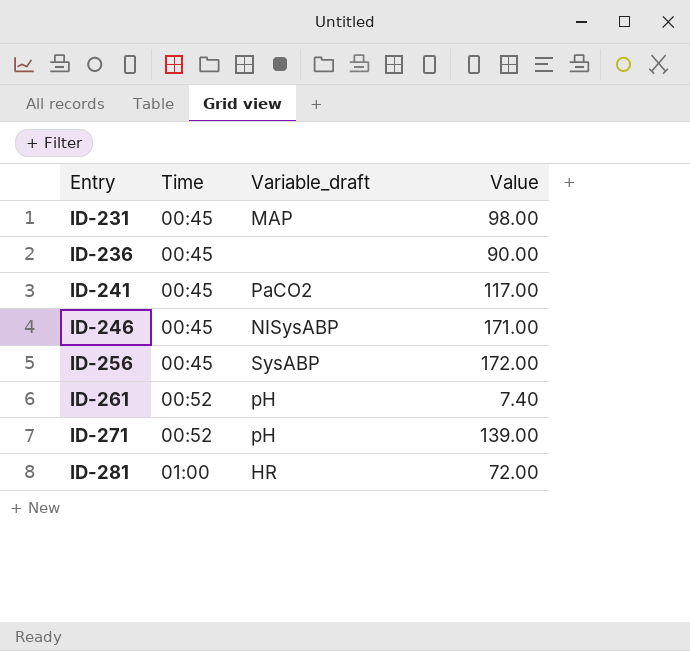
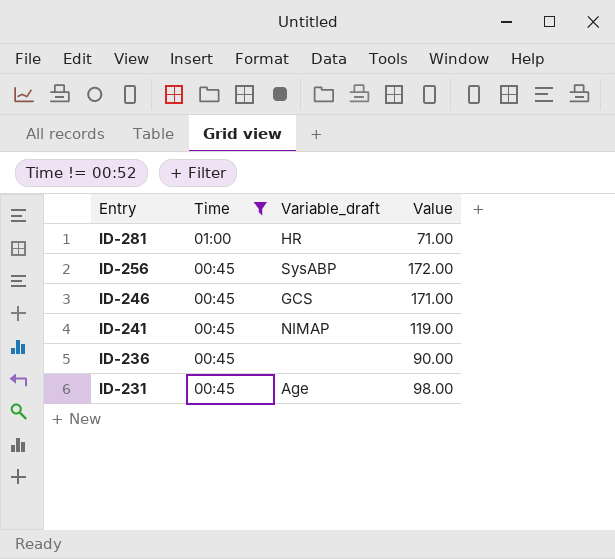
filter: none -> Time != 00:52
row order: Entry ascending -> Entry descending
ID-281 | Value: 72.00 -> 71.00
ID-246 | Variable_draft: NISysABP -> GCS
ID-241 | Variable_draft: PaCO2 -> NIMAP
ID-241 | Value: 117.00 -> 119.00
ID-231 | Variable_draft: MAP -> Age

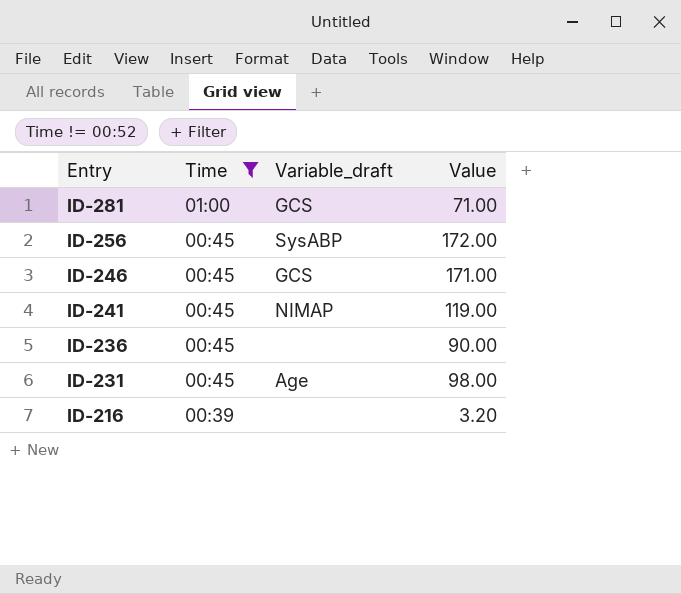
ID-281 | Variable_draft: HR -> GCS
row ID-216: none -> 00:39 | none | 3.20

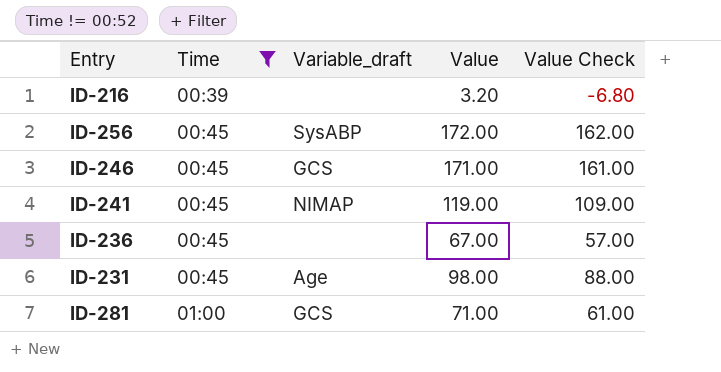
row order: Entry descending -> Time ascending
column Value Check | formula: none -> [Value] - 10
ID-236 | Value: 90.00 -> 67.00

